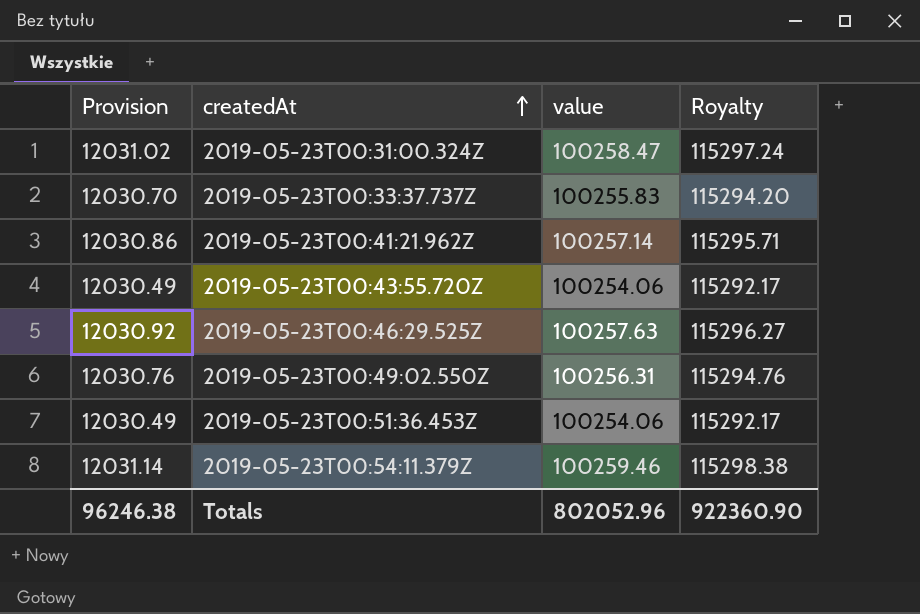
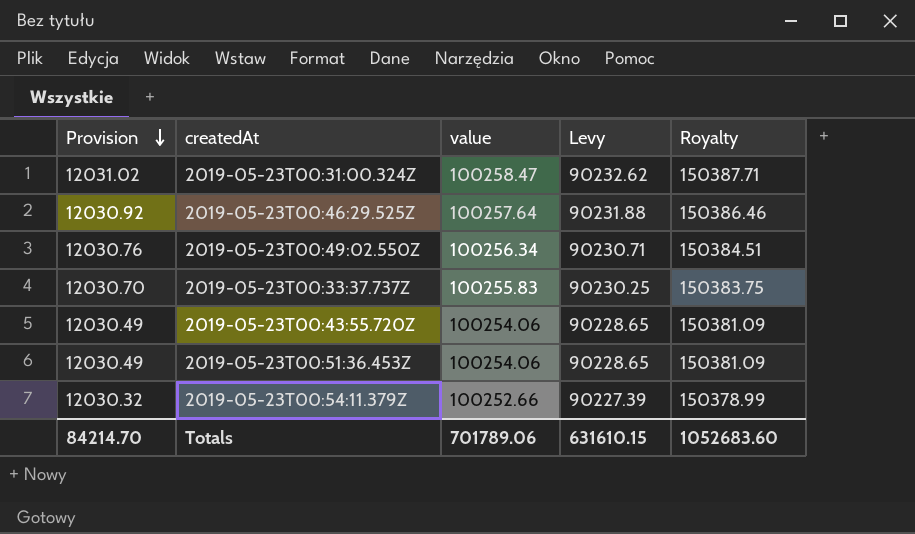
row order: createdAt ascending -> Provision descending
column Levy | formula: none -> [value] * 0.9
column Royalty | formula: [value] * 1.15 -> [value] * 1.5
row 2019-05-23T00:41:21.962Z: 12030.86 | 100257.14 | 115295.71 -> none
2019-05-23T00:46:29.525Z | value: 100257.63 -> 100257.64
2019-05-23T00:49:02.550Z | value: 100256.31 -> 100256.34
2019-05-23T00:54:11.379Z | Provision: 12031.14 -> 12030.32
2019-05-23T00:54:11.379Z | value: 100259.46 -> 100252.66
Totals | Provision: 96246.38 -> 84214.70
Totals | value: 802052.96 -> 701789.06
Totals | Royalty: 922360.90 -> 1052683.60

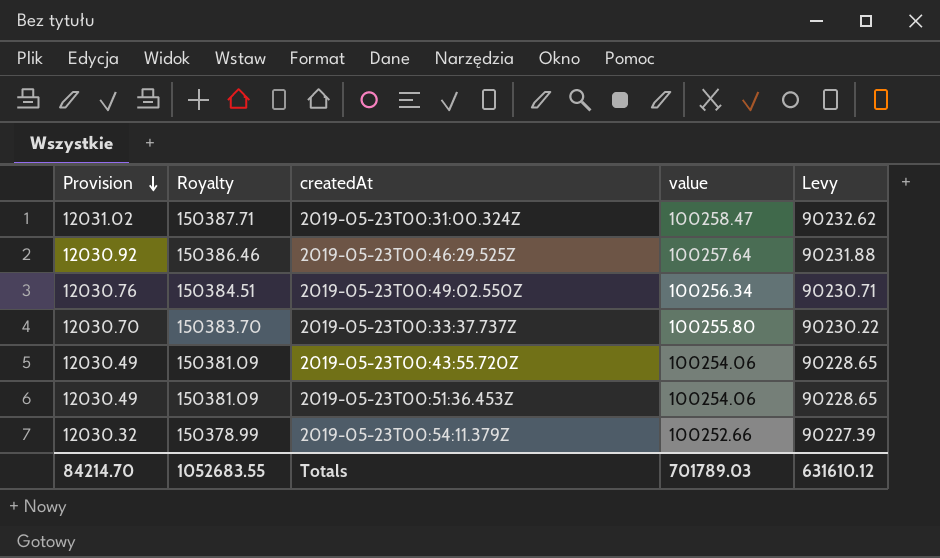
column Royalty | position: 5 -> 2
2019-05-23T00:33:37.737Z | Royalty: 150383.75 -> 150383.70
2019-05-23T00:33:37.737Z | value: 100255.83 -> 100255.80
2019-05-23T00:33:37.737Z | Levy: 90230.25 -> 90230.22
Totals | Royalty: 1052683.60 -> 1052683.55
Totals | value: 701789.06 -> 701789.03
Totals | Levy: 631610.15 -> 631610.12

